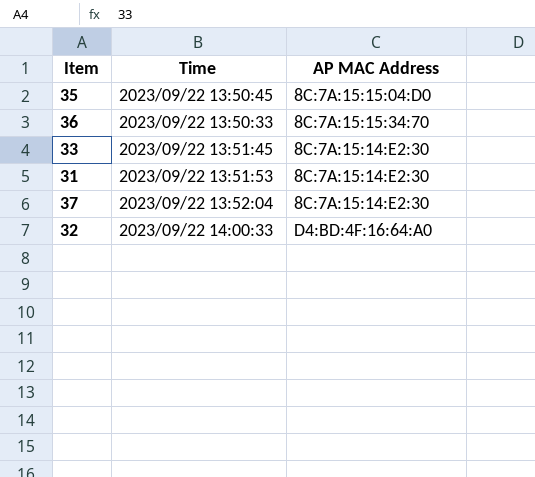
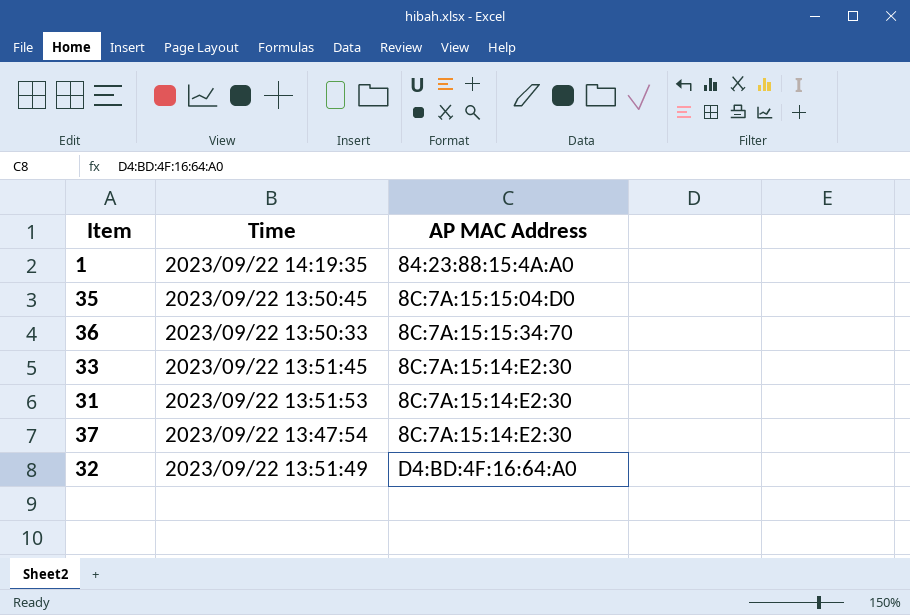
row 1: none -> 2023/09/22 14:19:35 | 84:23:88:15:4A:A0
37 | Time: 2023/09/22 13:52:04 -> 2023/09/22 13:47:54
32 | Time: 2023/09/22 14:00:33 -> 2023/09/22 13:51:49

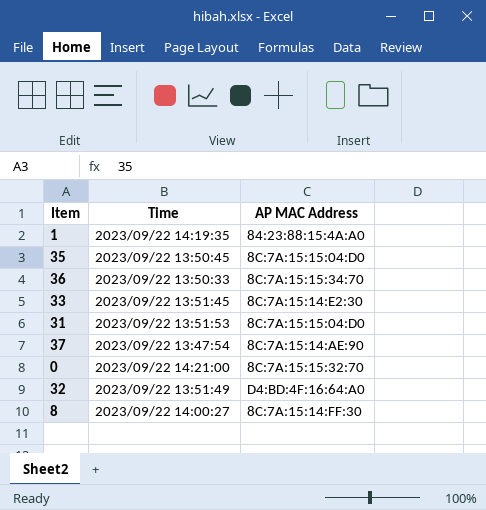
31 | AP MAC Address: 8C:7A:15:14:E2:30 -> 8C:7A:15:15:04:D0
37 | AP MAC Address: 8C:7A:15:14:E2:30 -> 8C:7A:15:14:AE:90
row 0: none -> 2023/09/22 14:21:00 | 8C:7A:15:15:32:70
row 8: none -> 2023/09/22 14:00:27 | 8C:7A:15:14:FF:30

